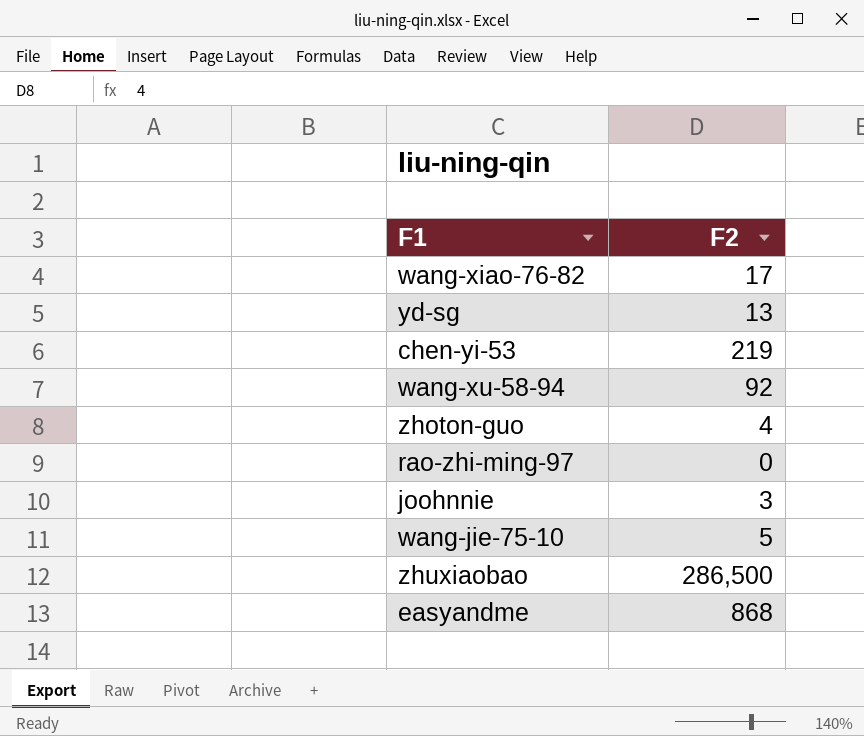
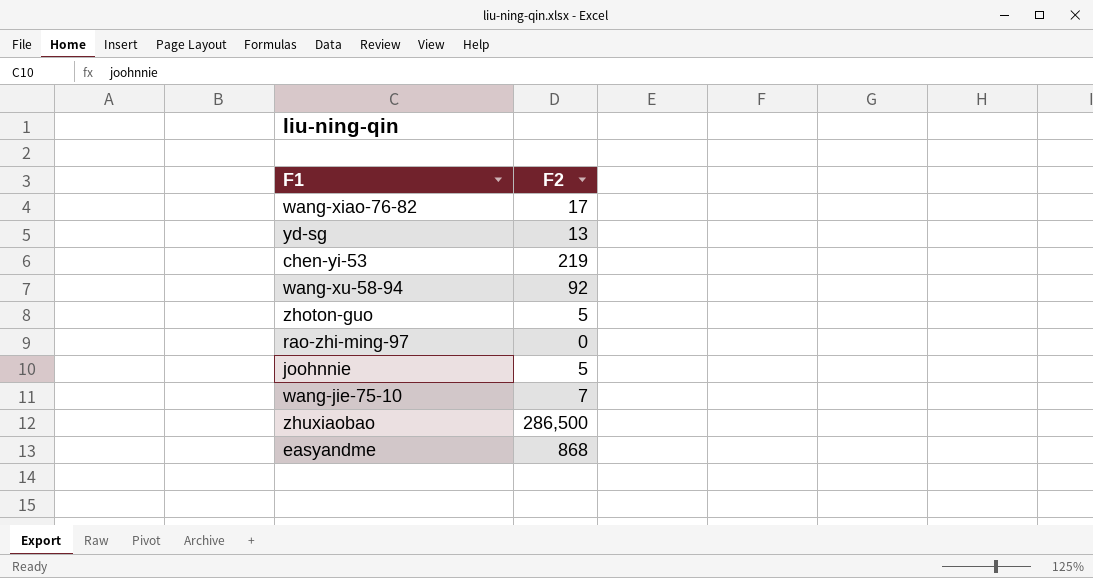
zhoton-guo | F2: 4 -> 5
joohnnie | F2: 3 -> 5
wang-jie-75-10 | F2: 5 -> 7

